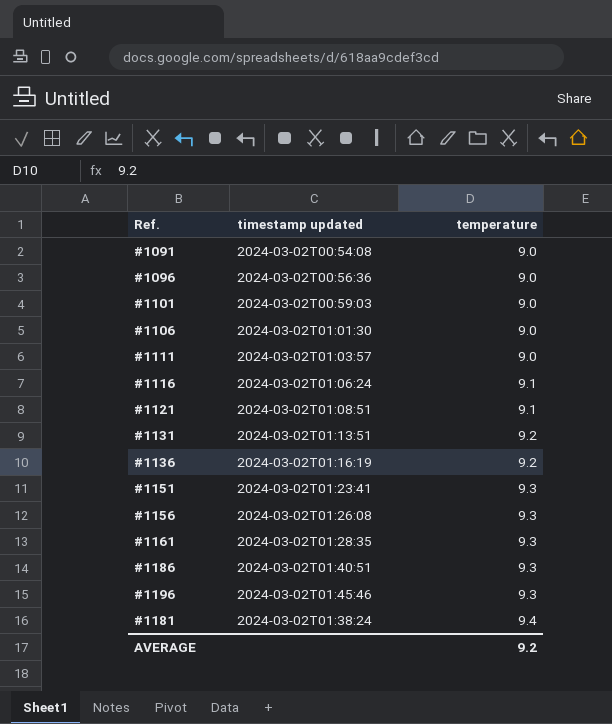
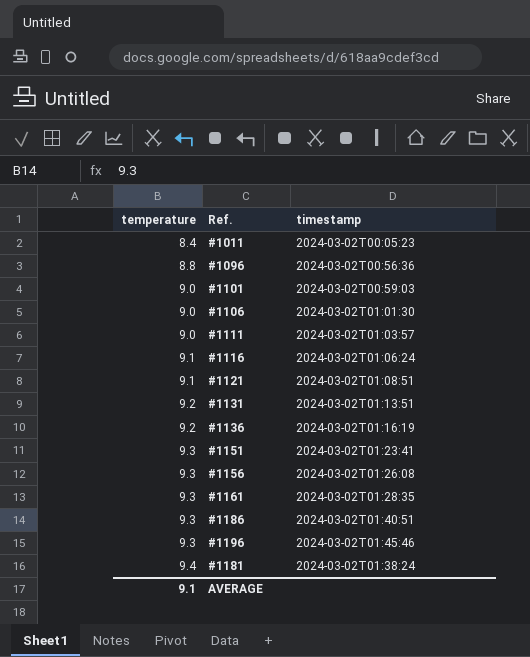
column temperature | position: 3 -> 1
column name: timestamp updated -> timestamp
row #1091: 2024-03-02T00:54:08 | 9.0 -> none
row #1011: none -> 8.4 | 2024-03-02T00:05:23
#1096 | temperature: 9.0 -> 8.8
AVERAGE | temperature: 9.2 -> 9.1

